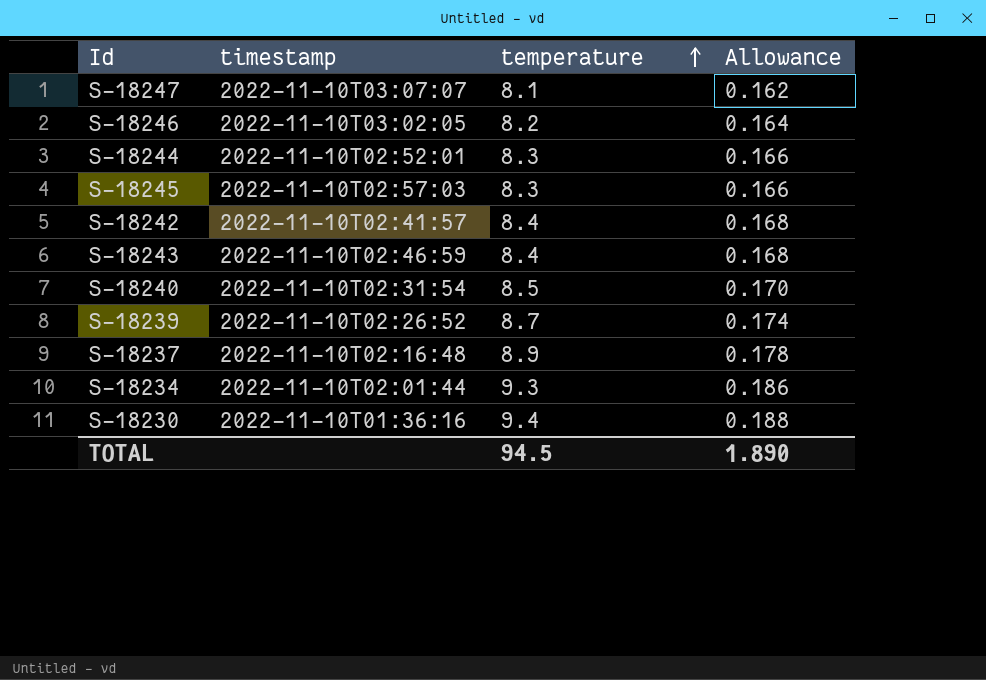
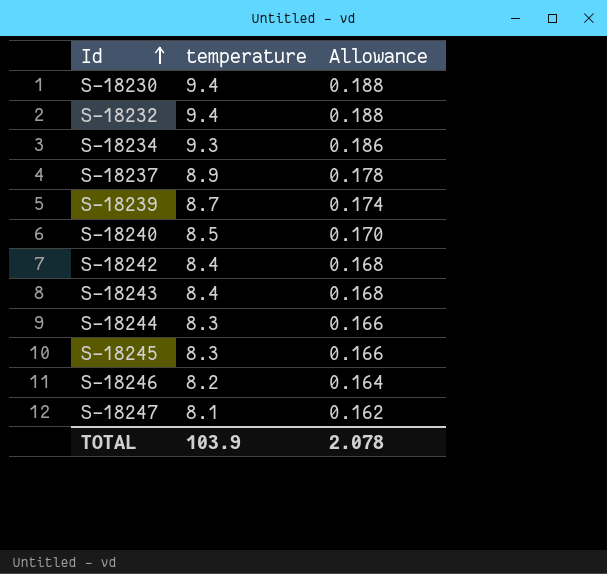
row order: temperature ascending -> Id ascending
column timestamp | position: 2 -> none
row S-18232: none -> 9.4 | 0.188
TOTAL | temperature: 94.5 -> 103.9
TOTAL | Allowance: 1.890 -> 2.078

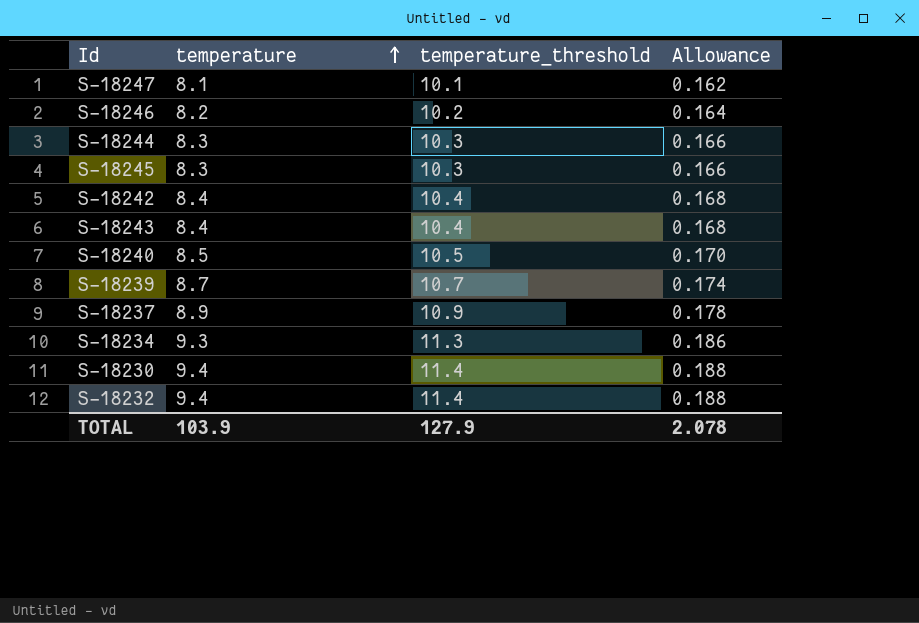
row order: Id ascending -> temperature ascending
column temperature_threshold | formula: none -> [temperature] + 2

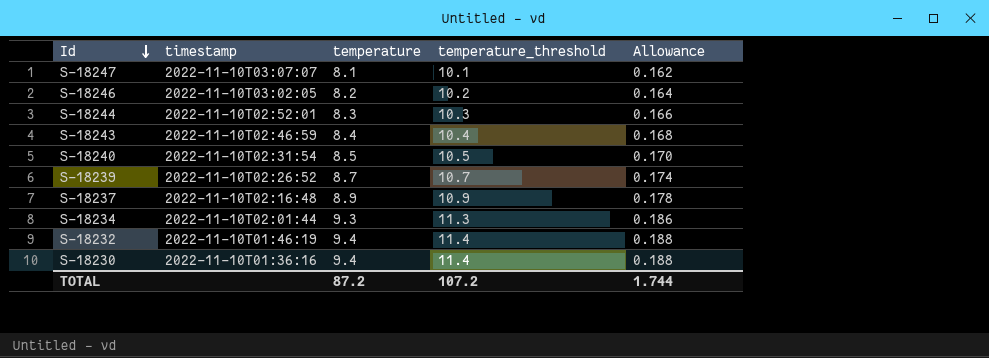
row order: temperature ascending -> Id descending
column timestamp | position: none -> 2
row S-18245: 8.3 | 10.3 | 0.166 -> none
row S-18242: 8.4 | 10.4 | 0.168 -> none
TOTAL | temperature: 103.9 -> 87.2
TOTAL | temperature_threshold: 127.9 -> 107.2
TOTAL | Allowance: 2.078 -> 1.744

